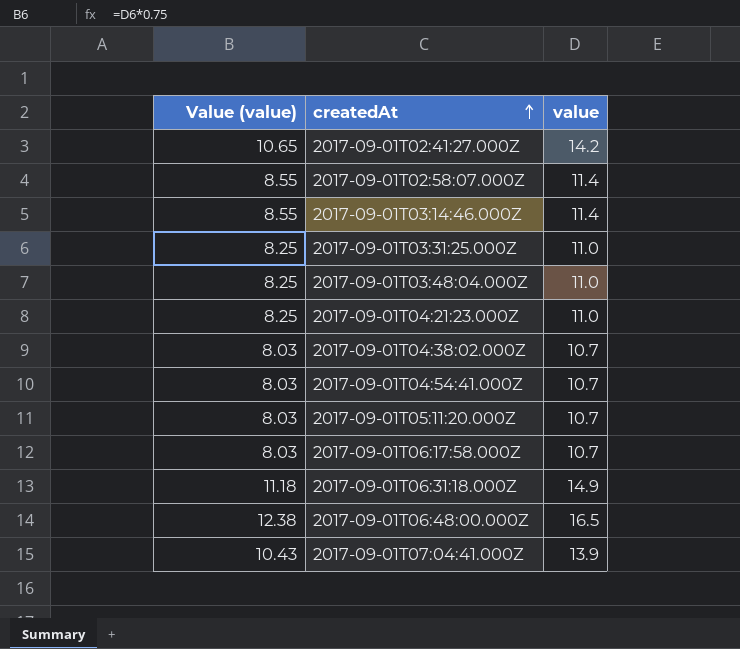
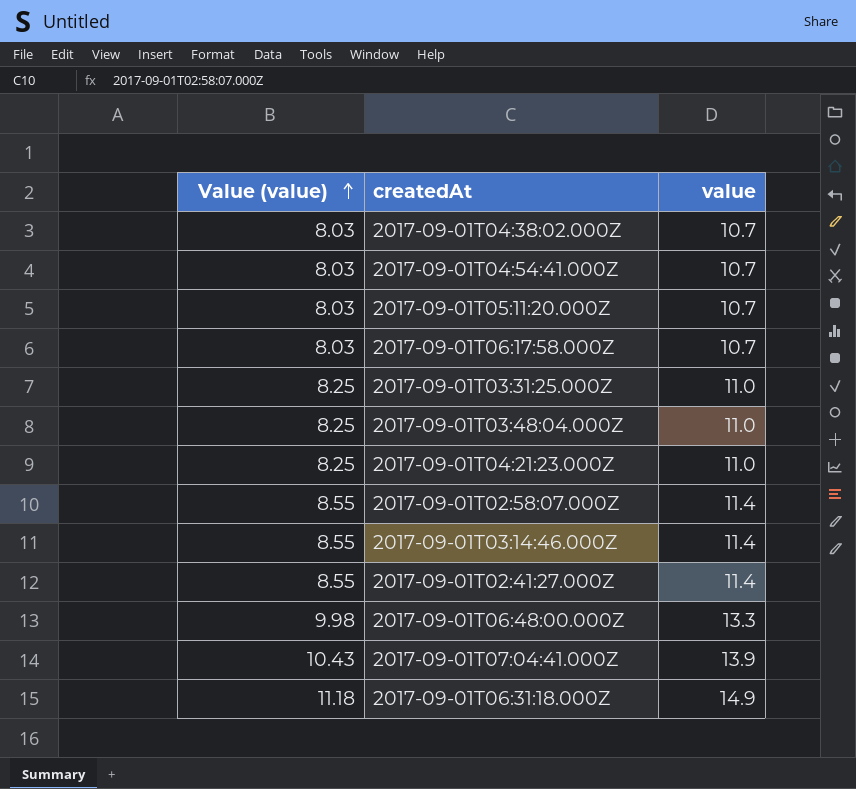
row order: createdAt ascending -> Value (value) ascending
2017-09-01T02:41:27.000Z | Value (value): 10.65 -> 8.55
2017-09-01T02:41:27.000Z | value: 14.2 -> 11.4
2017-09-01T06:48:00.000Z | Value (value): 12.38 -> 9.98
2017-09-01T06:48:00.000Z | value: 16.5 -> 13.3

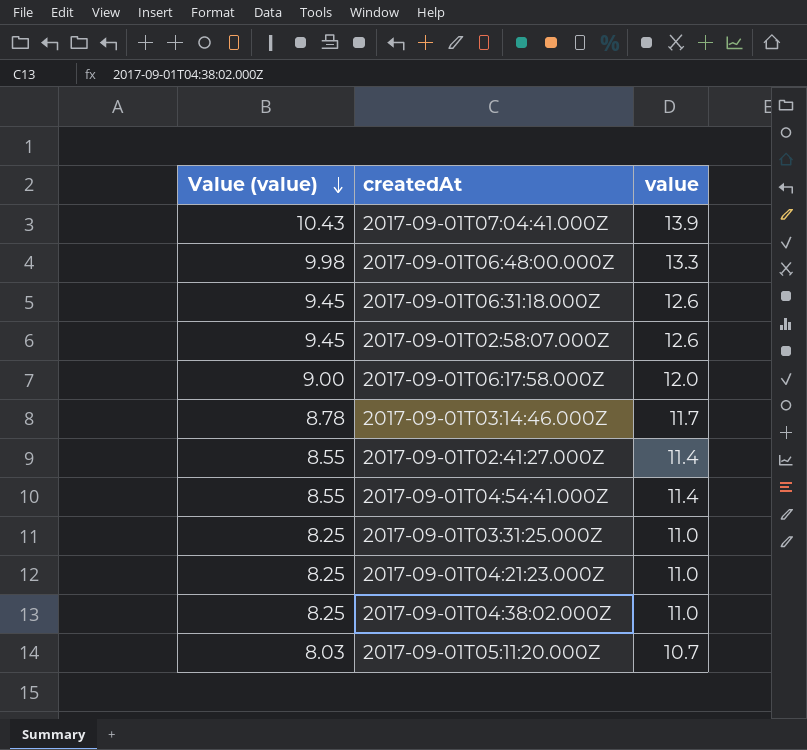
row order: Value (value) ascending -> Value (value) descending
row 2017-09-01T03:48:04.000Z: 8.25 | 11.0 -> none
2017-09-01T06:31:18.000Z | Value (value): 11.18 -> 9.45
2017-09-01T06:31:18.000Z | value: 14.9 -> 12.6
2017-09-01T02:58:07.000Z | Value (value): 8.55 -> 9.45
2017-09-01T02:58:07.000Z | value: 11.4 -> 12.6
2017-09-01T06:17:58.000Z | Value (value): 8.03 -> 9.00
2017-09-01T06:17:58.000Z | value: 10.7 -> 12.0
2017-09-01T03:14:46.000Z | Value (value): 8.55 -> 8.78
2017-09-01T03:14:46.000Z | value: 11.4 -> 11.7
2017-09-01T04:54:41.000Z | Value (value): 8.03 -> 8.55
2017-09-01T04:54:41.000Z | value: 10.7 -> 11.4
2017-09-01T04:38:02.000Z | Value (value): 8.03 -> 8.25
2017-09-01T04:38:02.000Z | value: 10.7 -> 11.0

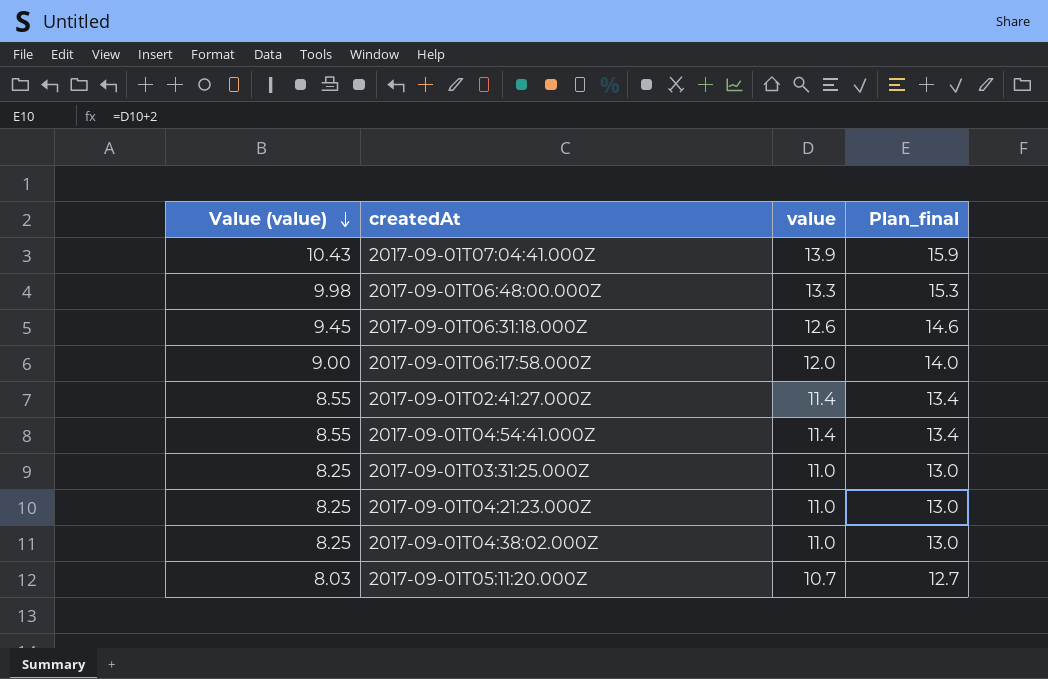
column Plan_final | formula: none -> [value] + 2
row 2017-09-01T02:58:07.000Z: 9.45 | 12.6 -> none
row 2017-09-01T03:14:46.000Z: 8.78 | 11.7 -> none

